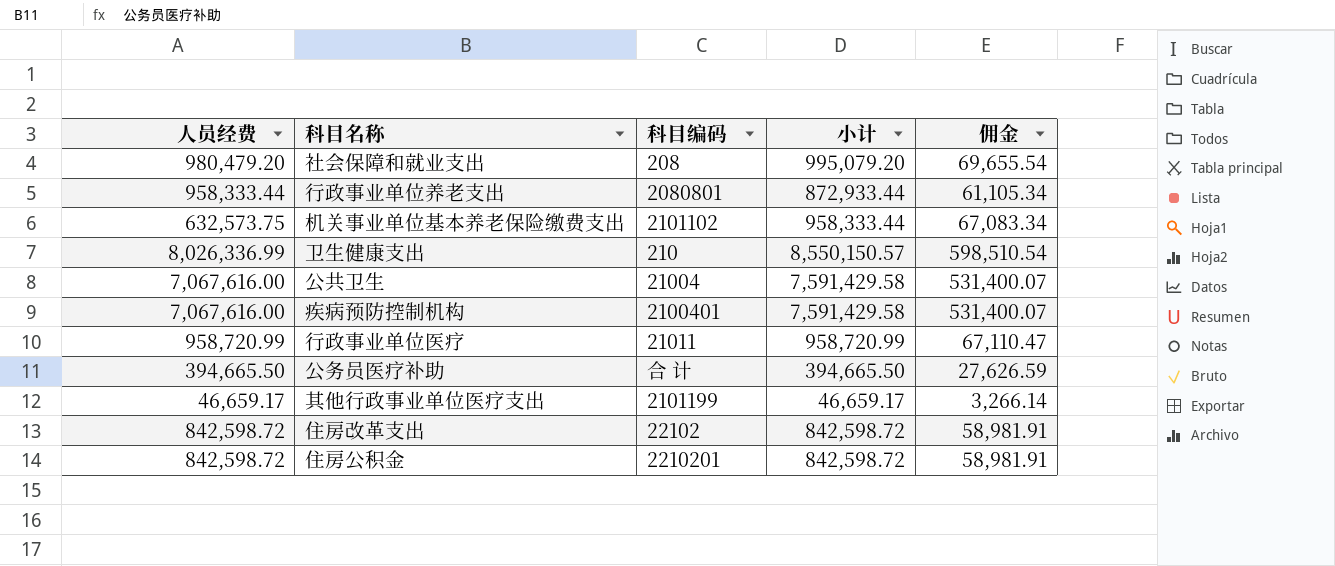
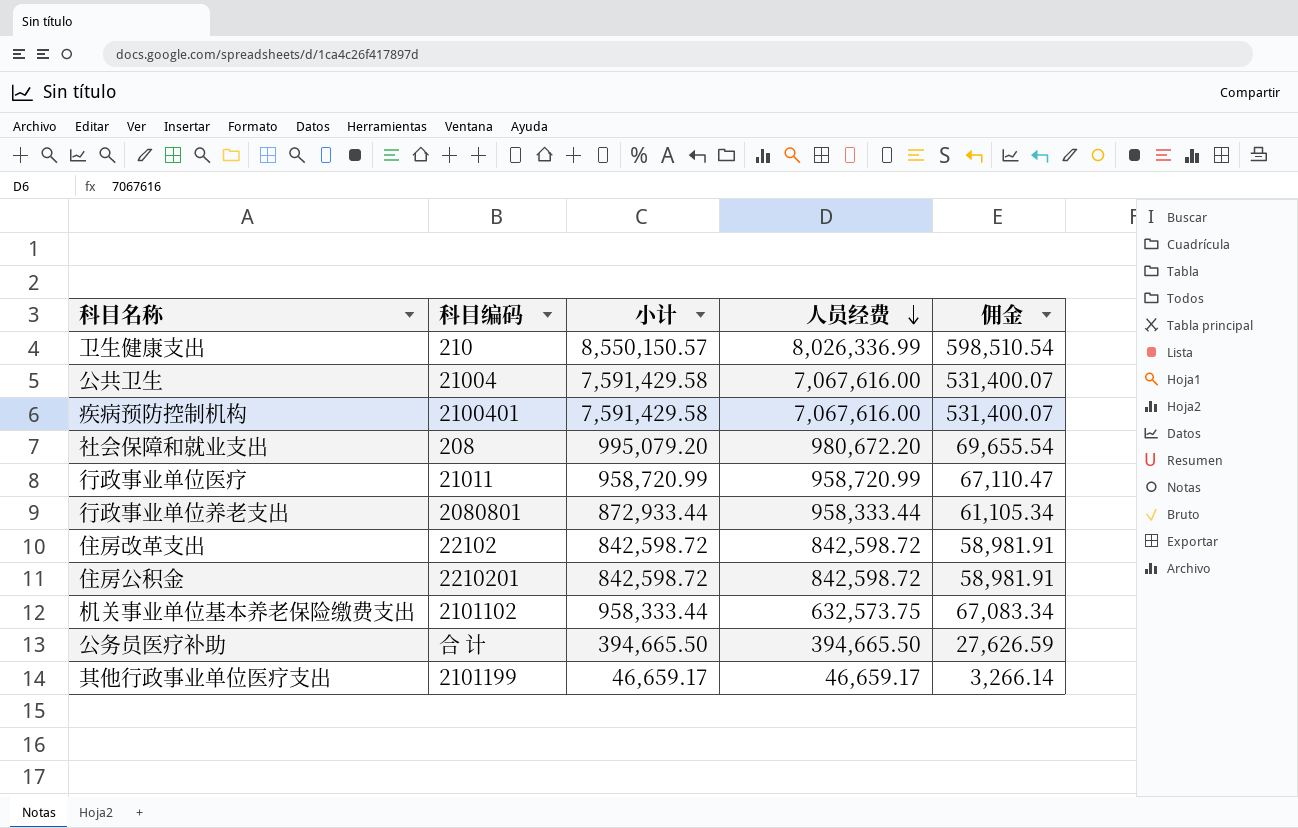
row order: none -> 人员经费 descending
column 人员经费 | position: 1 -> 4
社会保障和就业支出 | 人员经费: 980,479.20 -> 980,672.20

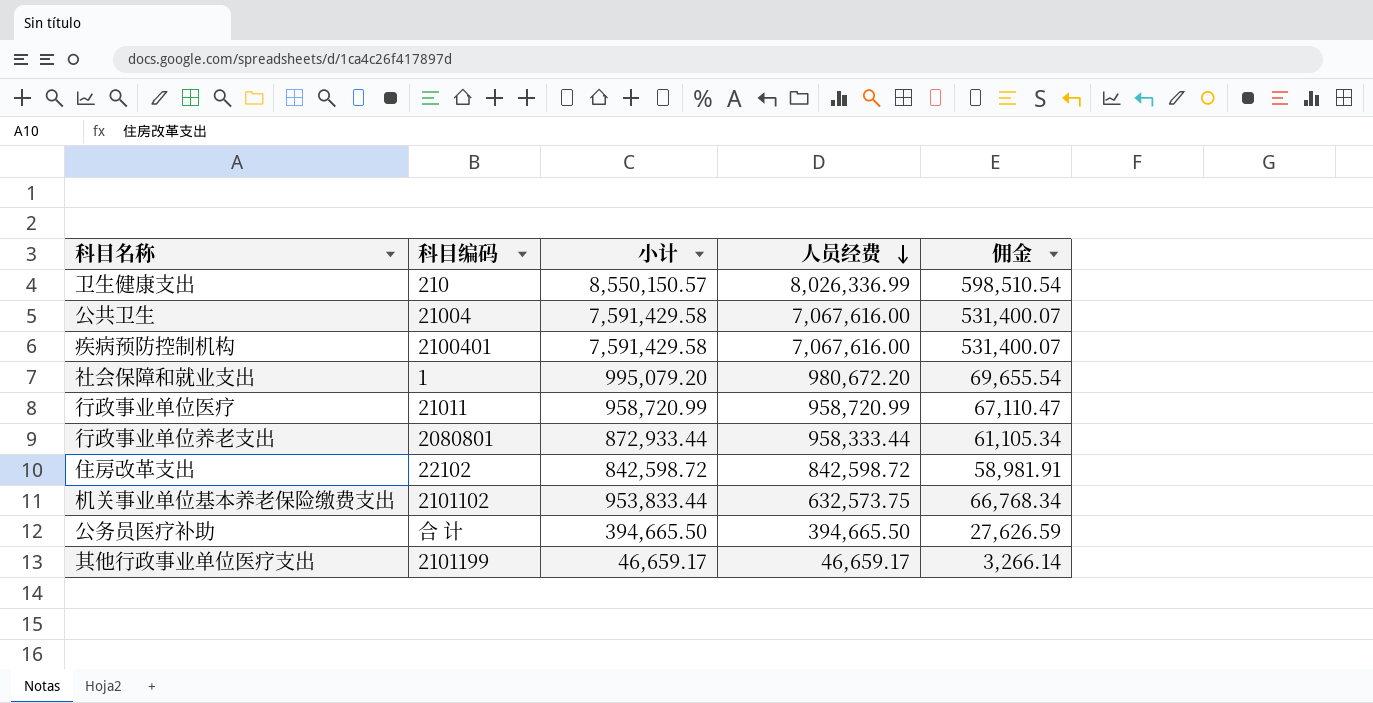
row 住房公积金: 2210201 | 842,598.72 | 842,598.72 | 58,981.91 -> none
社会保障和就业支出 | 科目编码: 208 -> 1
机关事业单位基本养老保险缴费支出 | 小计: 958,333.44 -> 953,833.44
机关事业单位基本养老保险缴费支出 | 佣金: 67,083.34 -> 66,768.34

